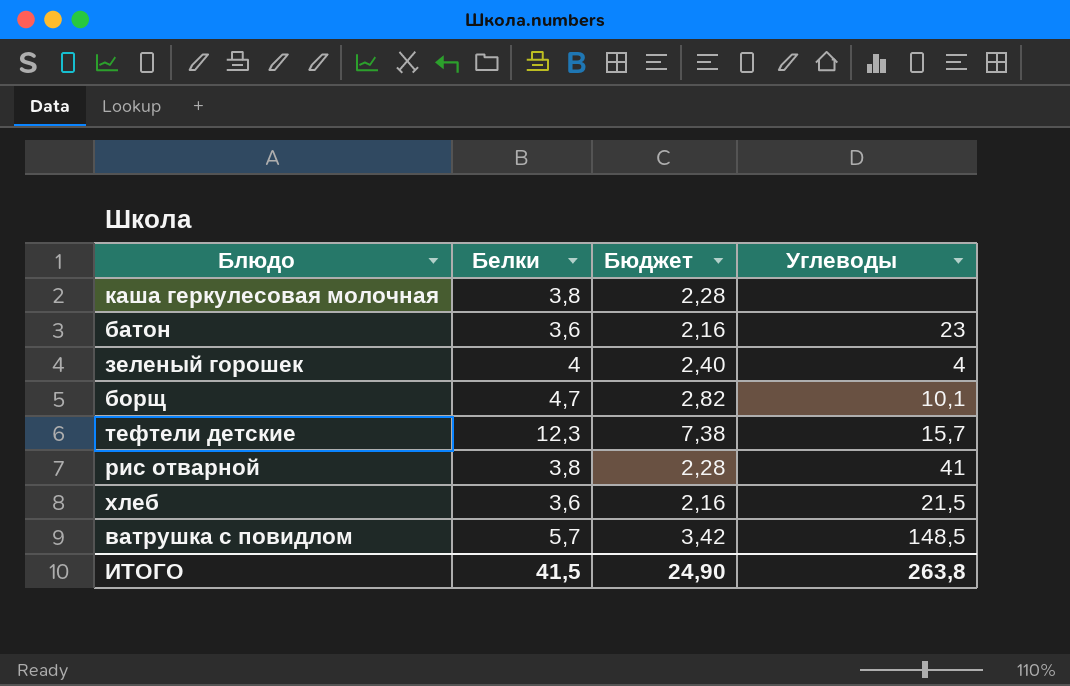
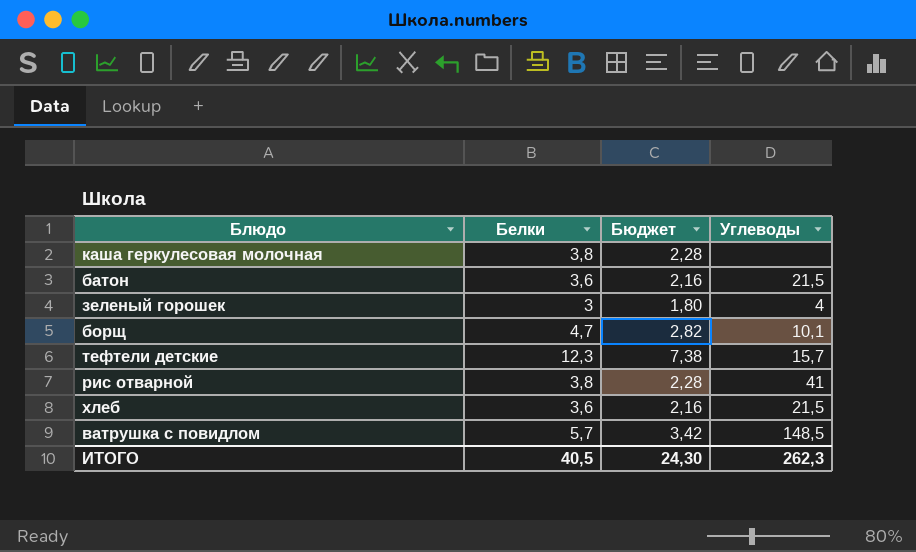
батон | Углеводы: 23 -> 21,5
зеленый горошек | Белки: 4 -> 3
зеленый горошек | Бюджет: 2,40 -> 1,80
ИТОГО | Белки: 41,5 -> 40,5
ИТОГО | Бюджет: 24,90 -> 24,30
ИТОГО | Углеводы: 263,8 -> 262,3

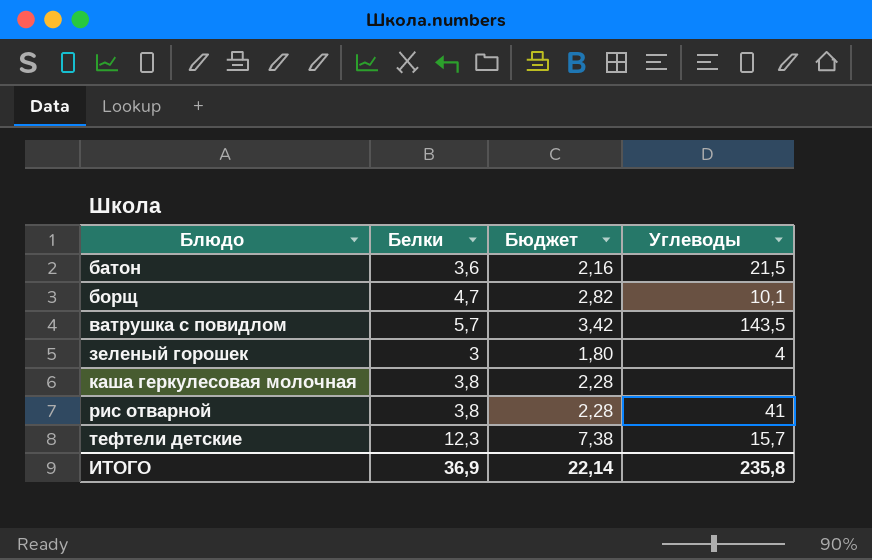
row order: none -> Блюдо ascending
row хлеб: 3,6 | 2,16 | 21,5 -> none
ватрушка с повидлом | Углеводы: 148,5 -> 143,5
ИТОГО | Белки: 40,5 -> 36,9
ИТОГО | Бюджет: 24,30 -> 22,14
ИТОГО | Углеводы: 262,3 -> 235,8

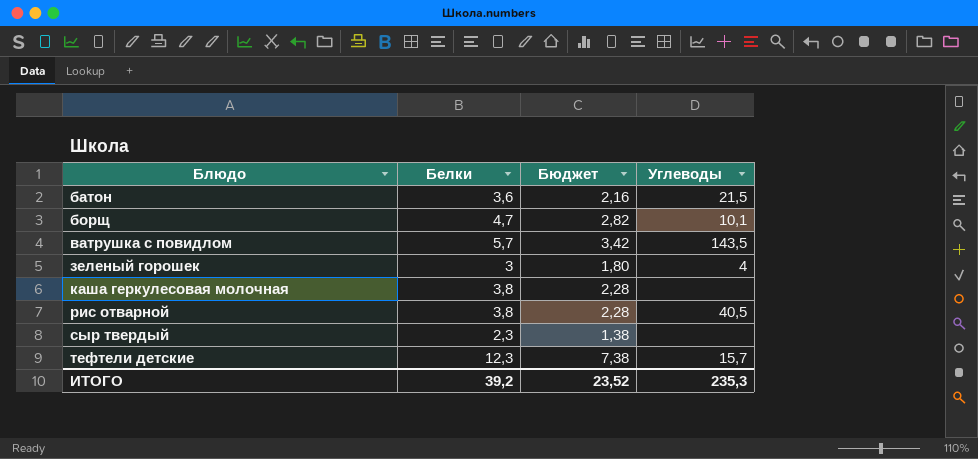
рис отварной | Углеводы: 41 -> 40,5
row сыр твердый: none -> 2,3 | 1,38 | none
ИТОГО | Белки: 36,9 -> 39,2
ИТОГО | Бюджет: 22,14 -> 23,52
ИТОГО | Углеводы: 235,8 -> 235,3

